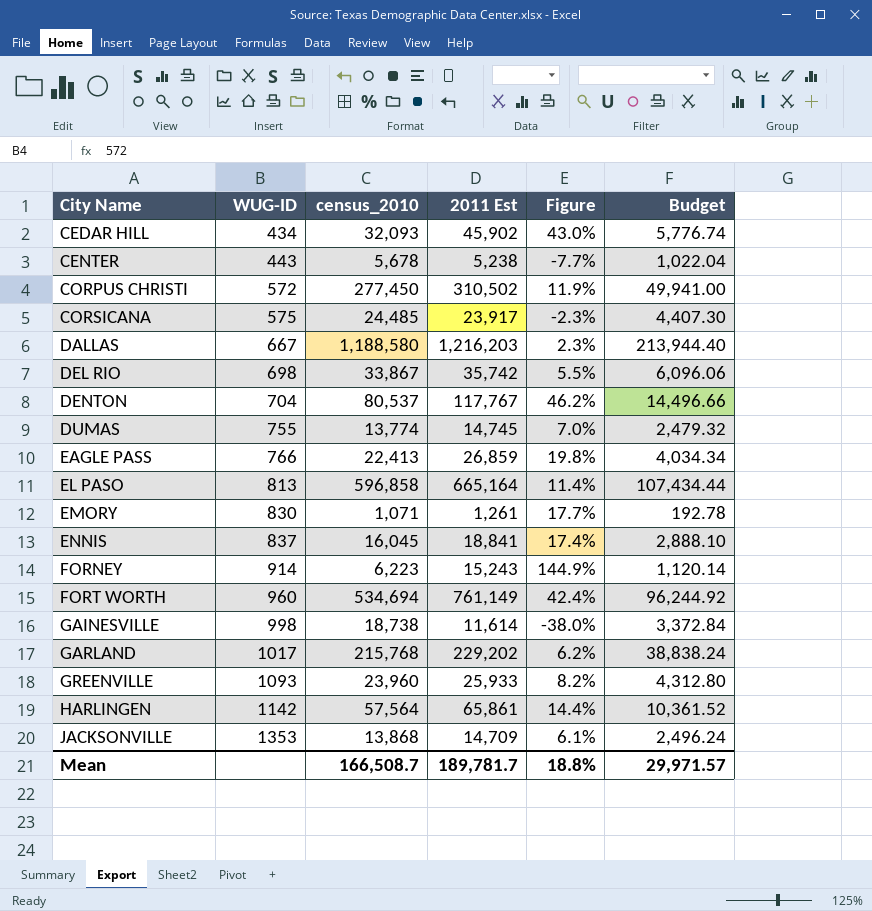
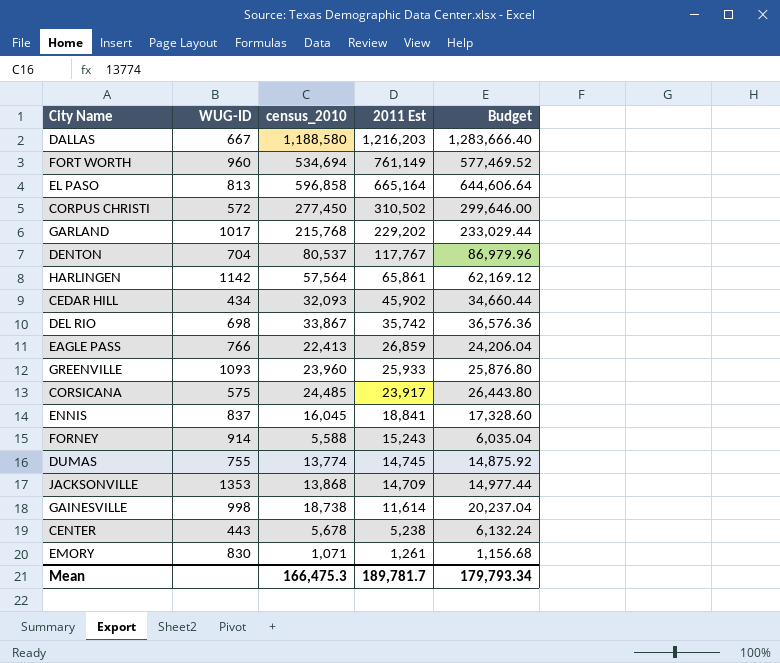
row order: City Name ascending -> 2011 Est descending
column Figure | formula: ([2011 Est] - [census_2010]) / [census_2010] -> none
column Budget | formula: [census_2010] * 0.18 -> [census_2010] * 1.08
FORNEY | census_2010: 6,223 -> 5,588
Mean | census_2010: 166,508.7 -> 166,475.3
Mean | Budget: 29,971.57 -> 179,793.34

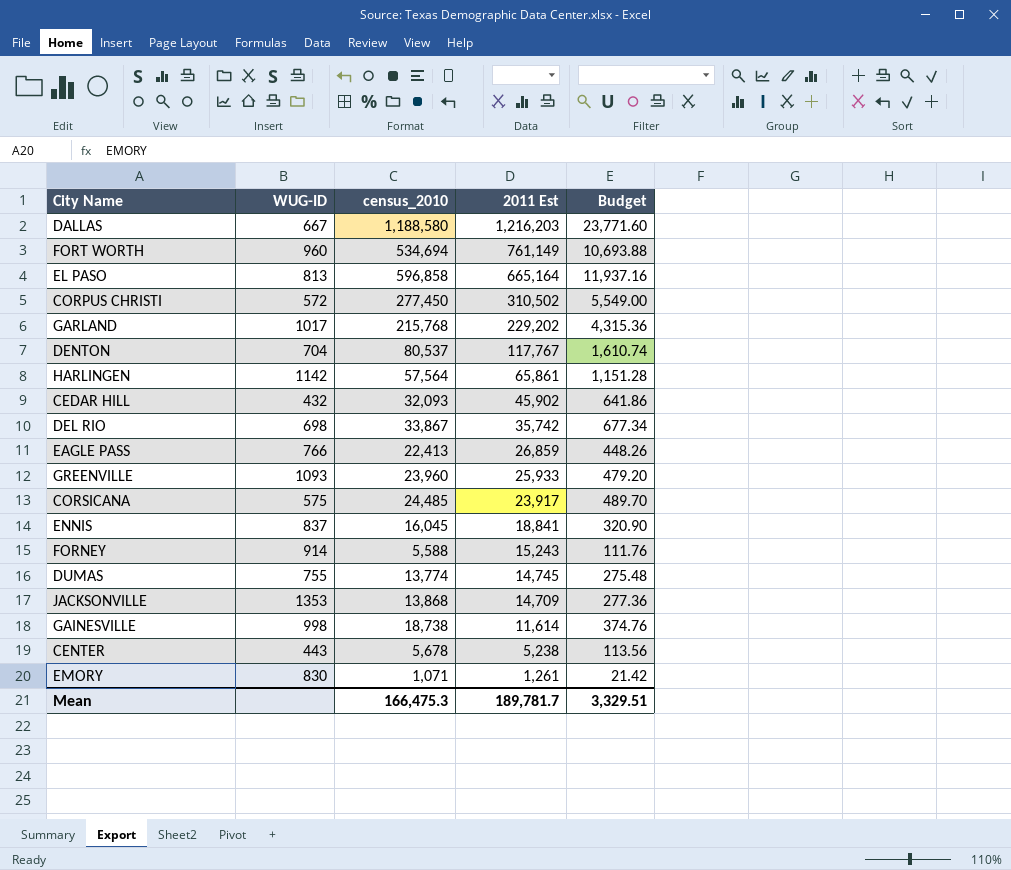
column Budget | formula: [census_2010] * 1.08 -> [census_2010] * 0.02
CEDAR HILL | WUG-ID: 434 -> 432
Mean | Budget: 179,793.34 -> 3,329.51

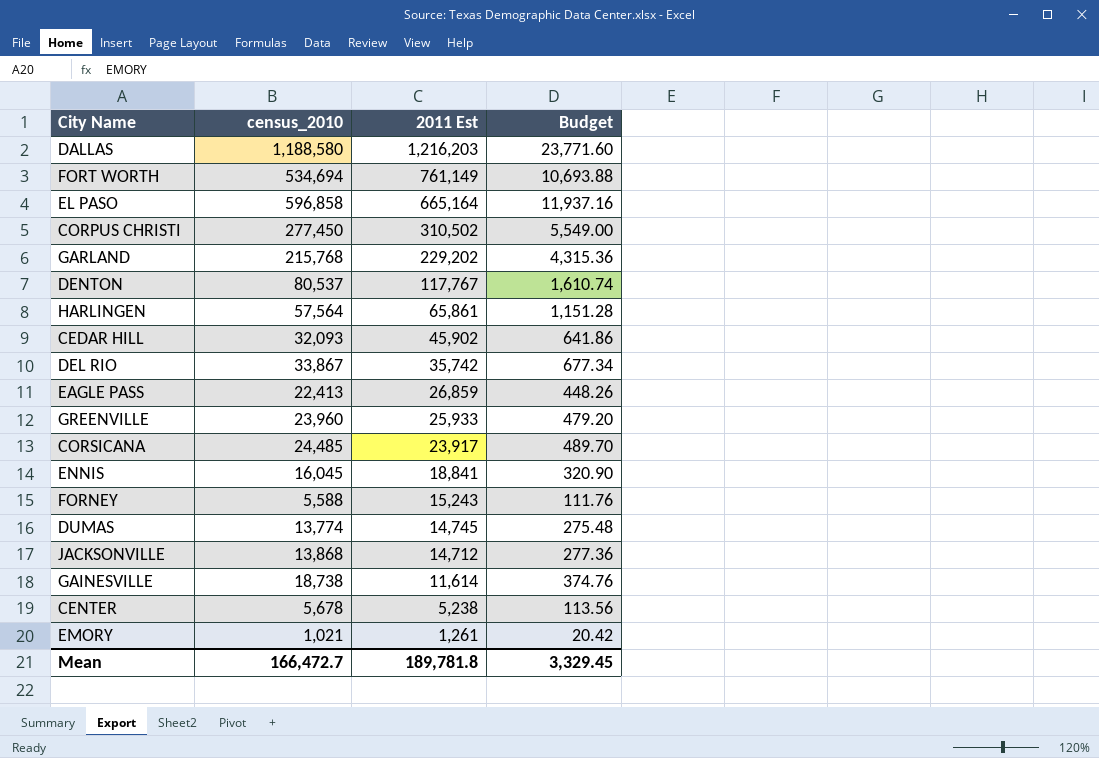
column WUG-ID | position: 2 -> none
JACKSONVILLE | 2011 Est: 14,709 -> 14,712
EMORY | census_2010: 1,071 -> 1,021
EMORY | Budget: 21.42 -> 20.42
Mean | census_2010: 166,475.3 -> 166,472.7
Mean | 2011 Est: 189,781.7 -> 189,781.8
Mean | Budget: 3,329.51 -> 3,329.45

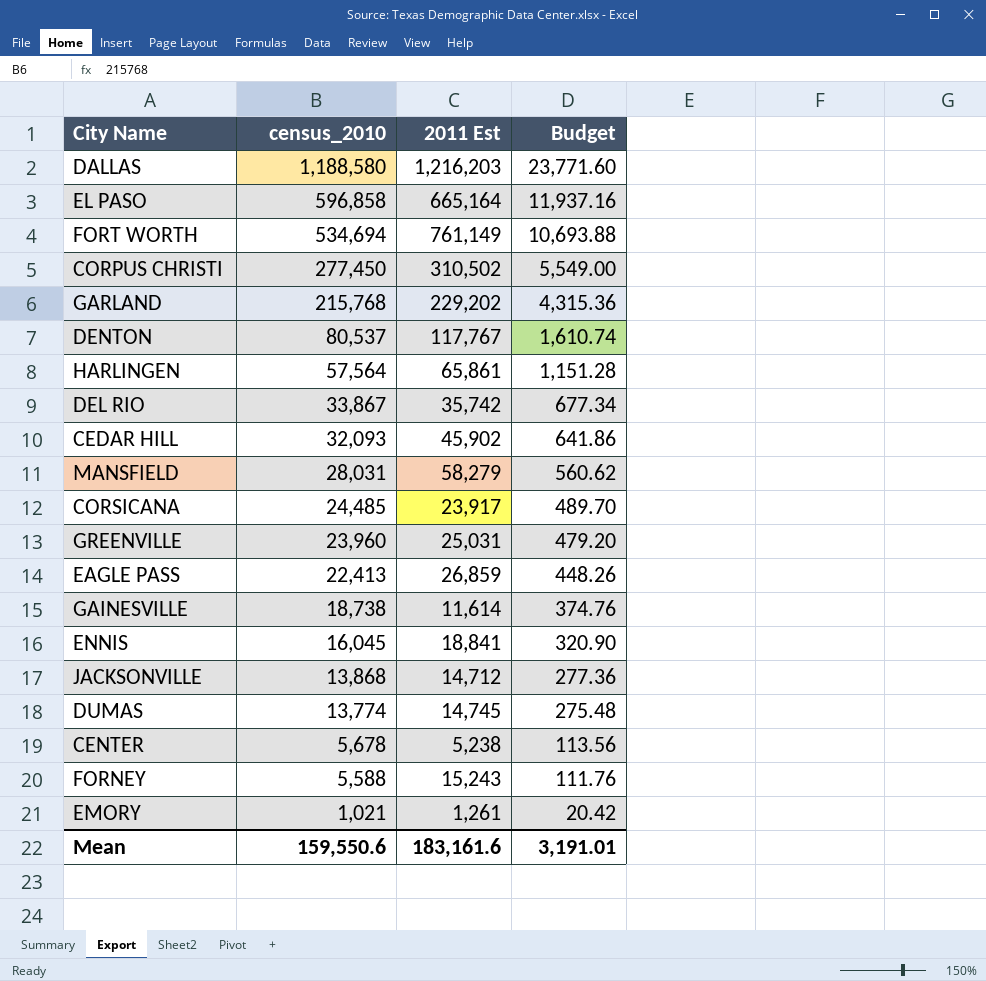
row order: 2011 Est descending -> census_2010 descending
row MANSFIELD: none -> 28,031 | 58,279 | 560.62
GREENVILLE | 2011 Est: 25,933 -> 25,031
Mean | census_2010: 166,472.7 -> 159,550.6
Mean | 2011 Est: 189,781.8 -> 183,161.6
Mean | Budget: 3,329.45 -> 3,191.01

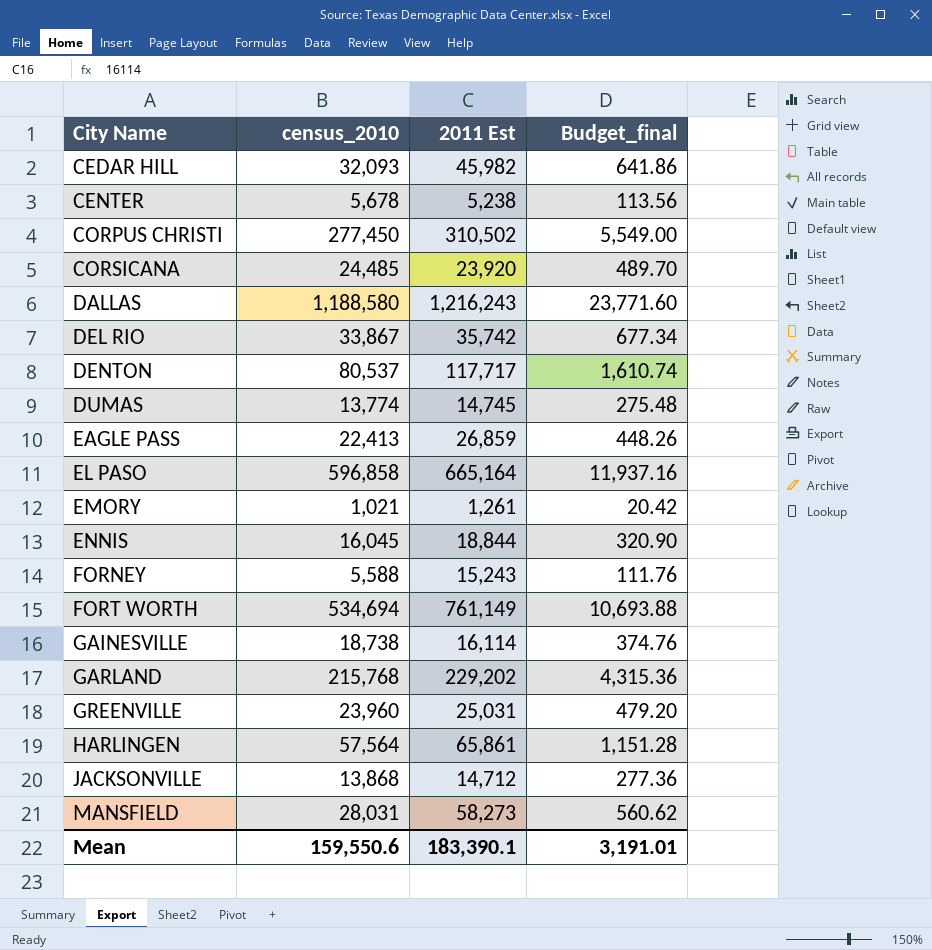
row order: census_2010 descending -> City Name ascending
column name: Budget -> Budget_final
CEDAR HILL | 2011 Est: 45,902 -> 45,982
CORSICANA | 2011 Est: 23,917 -> 23,920
DALLAS | 2011 Est: 1,216,203 -> 1,216,243
DENTON | 2011 Est: 117,767 -> 117,717
ENNIS | 2011 Est: 18,841 -> 18,844
GAINESVILLE | 2011 Est: 11,614 -> 16,114
MANSFIELD | 2011 Est: 58,279 -> 58,273
Mean | 2011 Est: 183,161.6 -> 183,390.1

